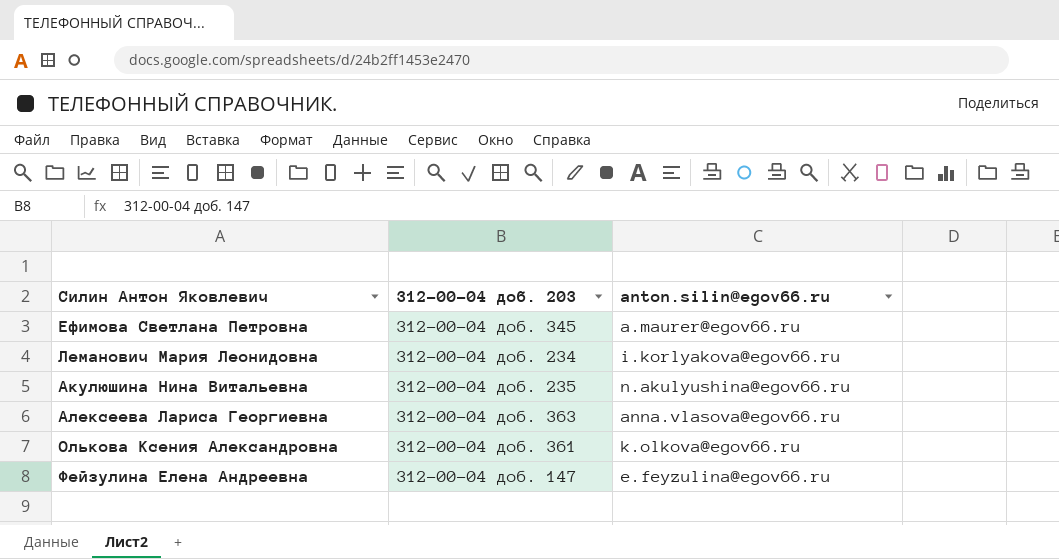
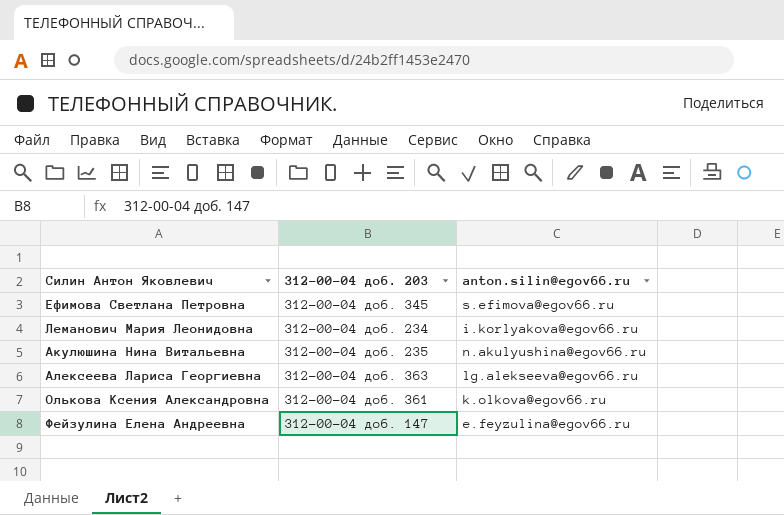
Ефимова Светлана Петровна | anton.silin@egov66.ru: a.maurer@egov66.ru -> s.efimova@egov66.ru
Алексеева Лариса Георгиевна | anton.silin@egov66.ru: anna.vlasova@egov66.ru -> lg.alekseeva@egov66.ru

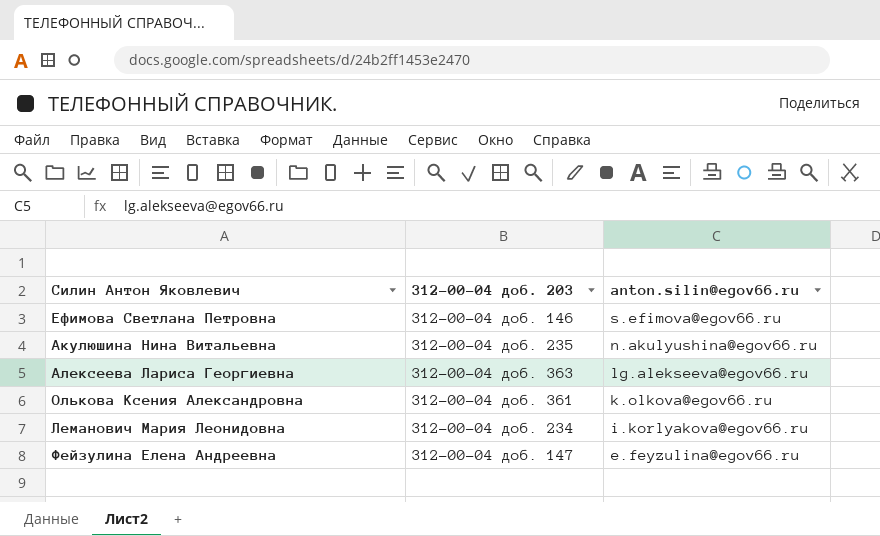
row order: none -> anton.silin@egov66.ru descending
Ефимова Светлана Петровна | 312-00-04 доб. 203: 312-00-04 доб. 345 -> 312-00-04 доб. 146

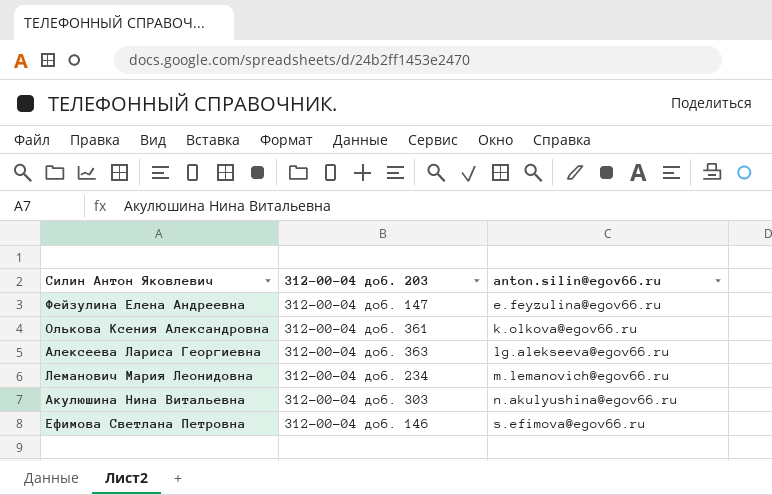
row order: anton.silin@egov66.ru descending -> anton.silin@egov66.ru ascending
Леманович Мария Леонидовна | anton.silin@egov66.ru: i.korlyakova@egov66.ru -> m.lemanovich@egov66.ru
Акулюшина Нина Витальевна | 312-00-04 доб. 203: 312-00-04 доб. 235 -> 312-00-04 доб. 303

